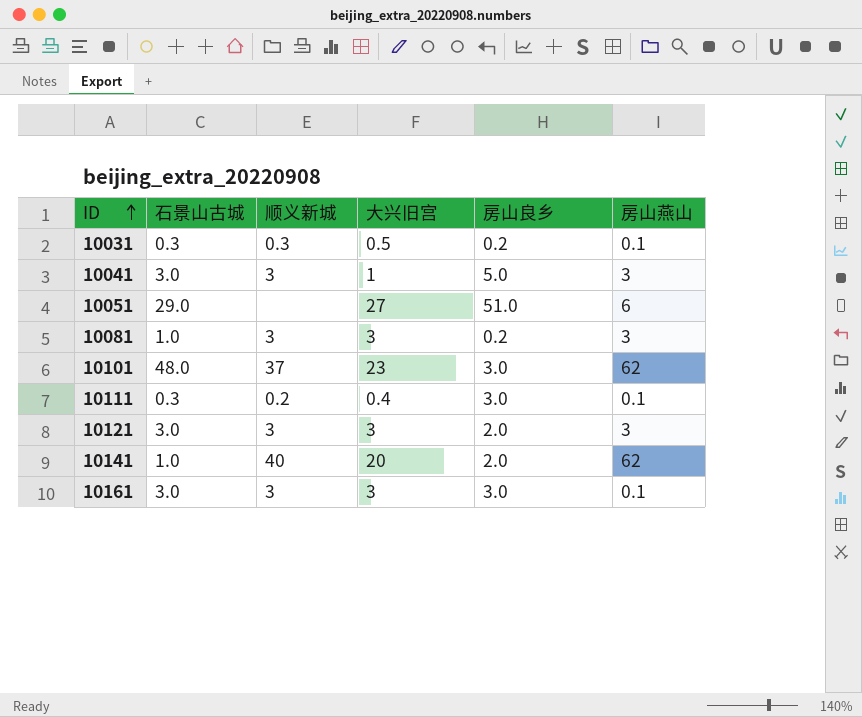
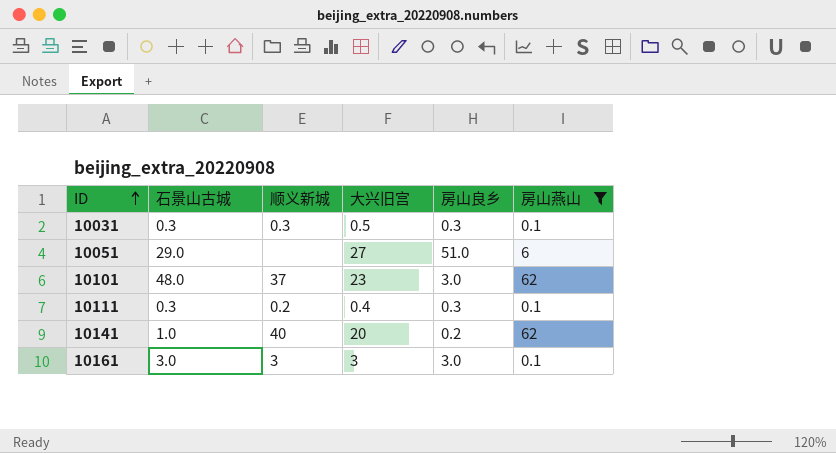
filter: none -> 房山燕山 != 3
10031 | 房山良乡: 0.2 -> 0.3
10111 | 房山良乡: 3.0 -> 0.3
10141 | 房山良乡: 2.0 -> 0.2

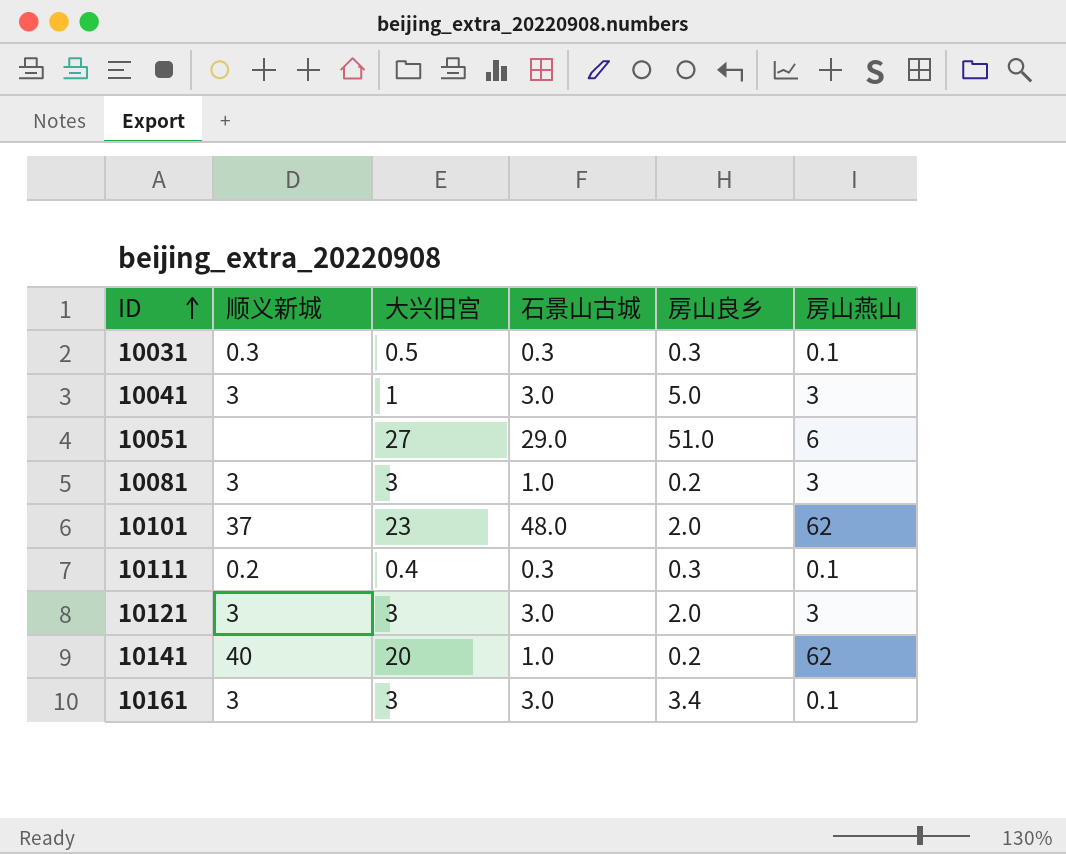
filter: 房山燕山 != 3 -> none
column 石景山古城 | position: 2 -> 4
10101 | 房山良乡: 3.0 -> 2.0
10161 | 房山良乡: 3.0 -> 3.4

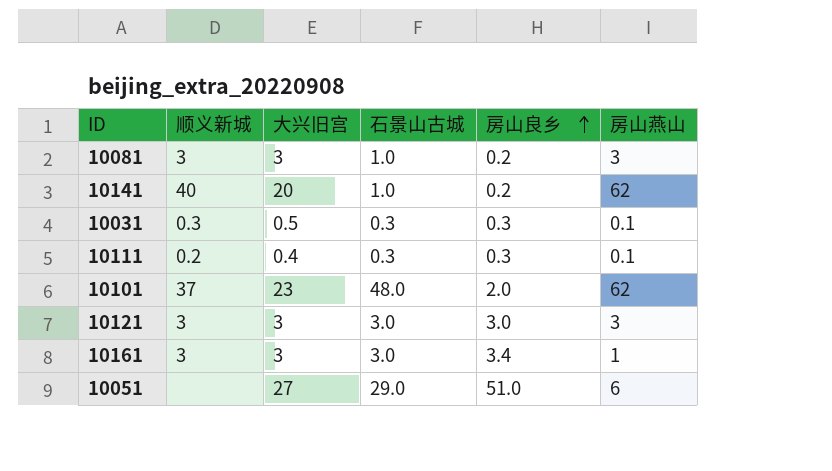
row order: ID ascending -> 房山良乡 ascending
row 10041: 3 | 1 | 3.0 | 5.0 | 3 -> none
10121 | 房山良乡: 2.0 -> 3.0
10161 | 房山燕山: 0.1 -> 1

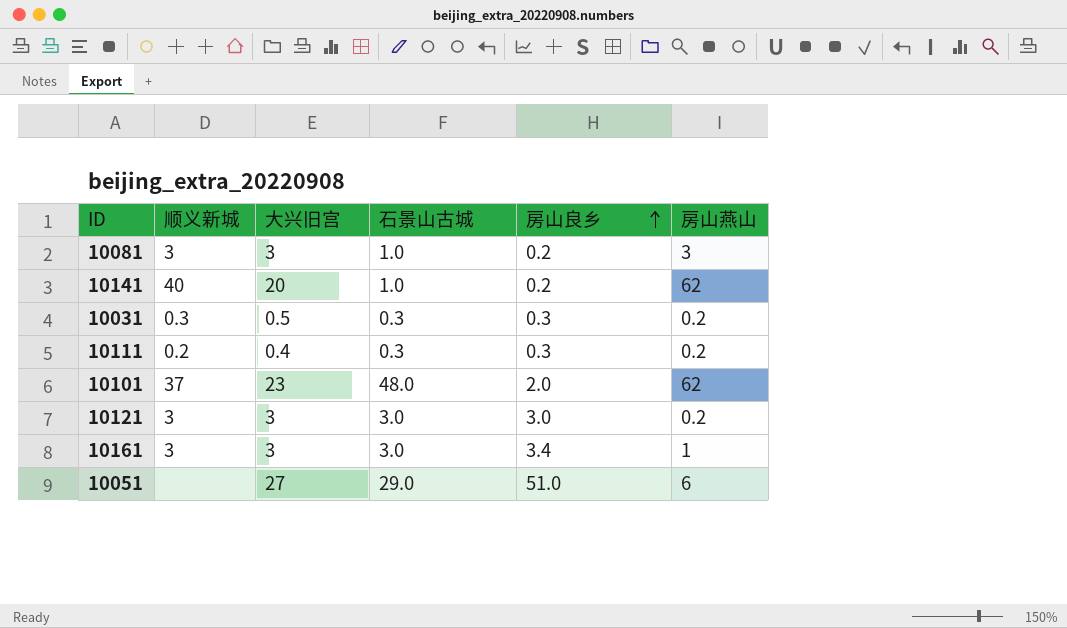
10031 | 房山燕山: 0.1 -> 0.2
10111 | 房山燕山: 0.1 -> 0.2
10121 | 房山燕山: 3 -> 0.2

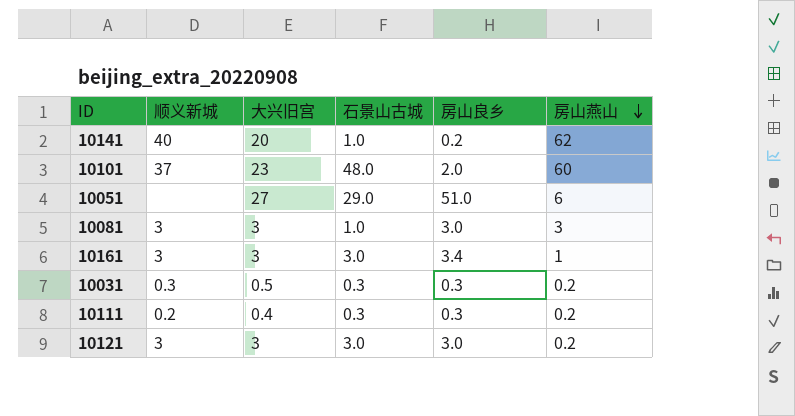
row order: 房山良乡 ascending -> 房山燕山 descending
10101 | 房山燕山: 62 -> 60
10081 | 房山良乡: 0.2 -> 3.0

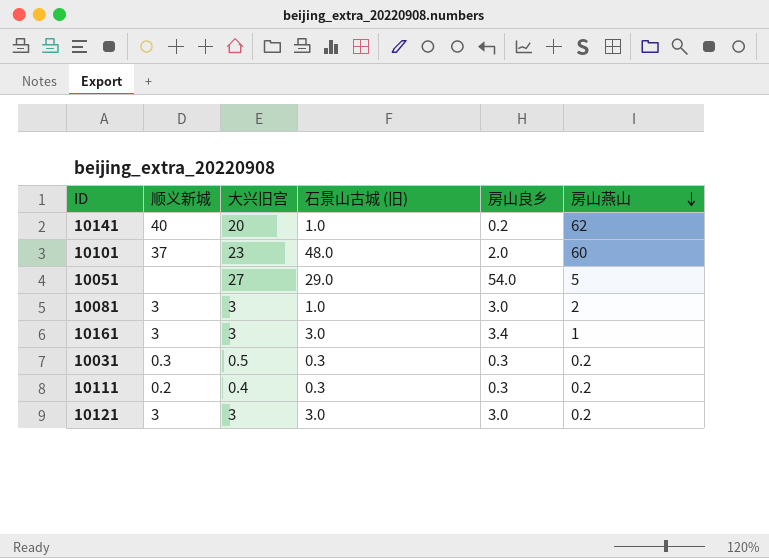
column name: 石景山古城 -> 石景山古城 (旧)
10051 | 房山良乡: 51.0 -> 54.0
10051 | 房山燕山: 6 -> 5
10081 | 房山燕山: 3 -> 2

